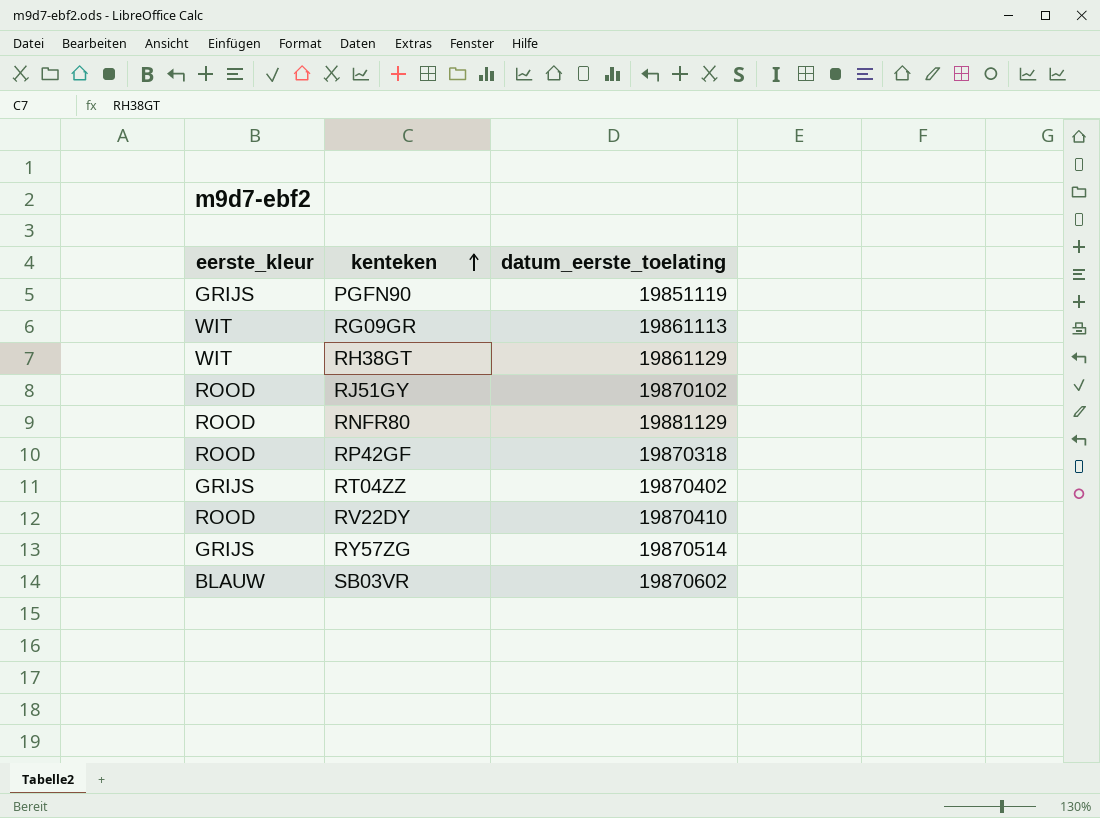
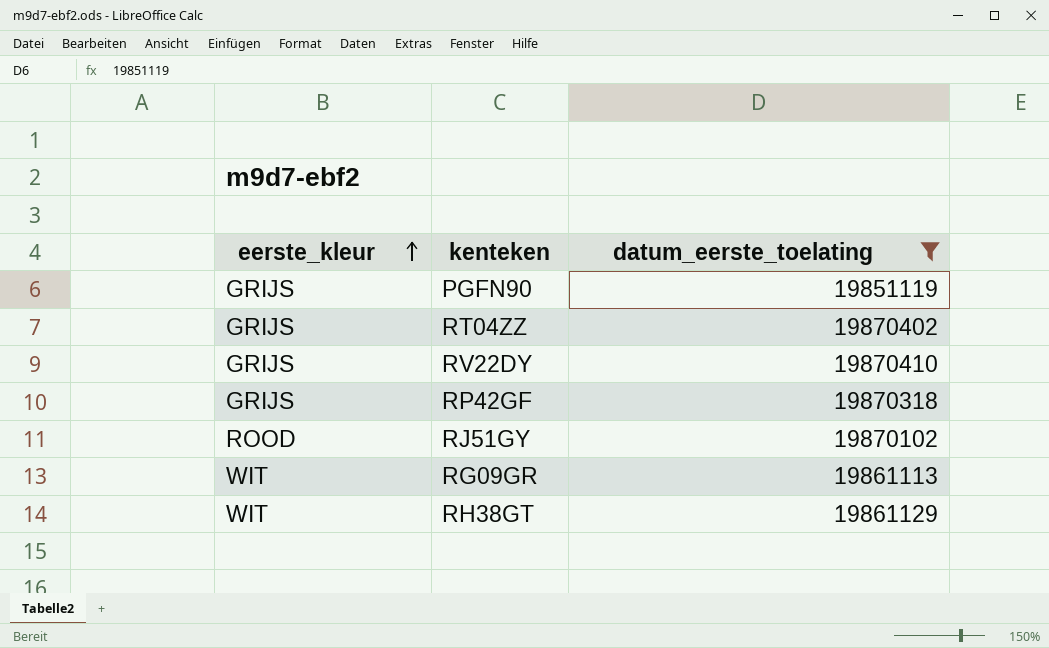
filter: none -> datum_eerste_toelating <= 19870410
row order: kenteken ascending -> eerste_kleur ascending
RV22DY | eerste_kleur: ROOD -> GRIJS
RP42GF | eerste_kleur: ROOD -> GRIJS

